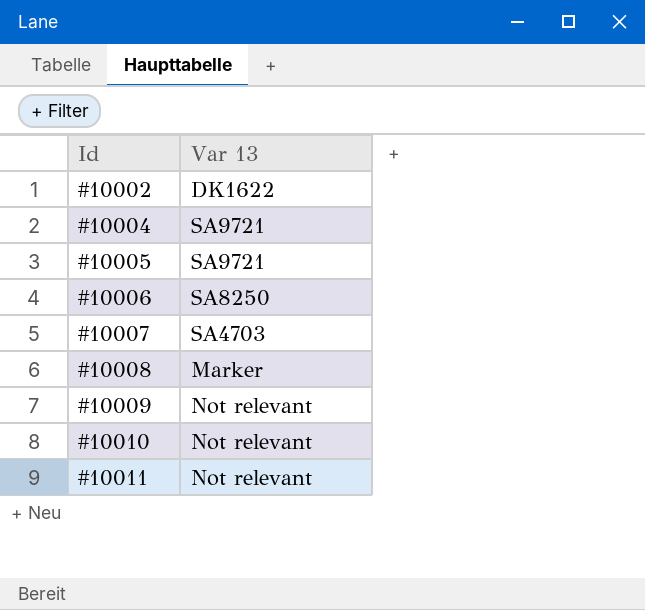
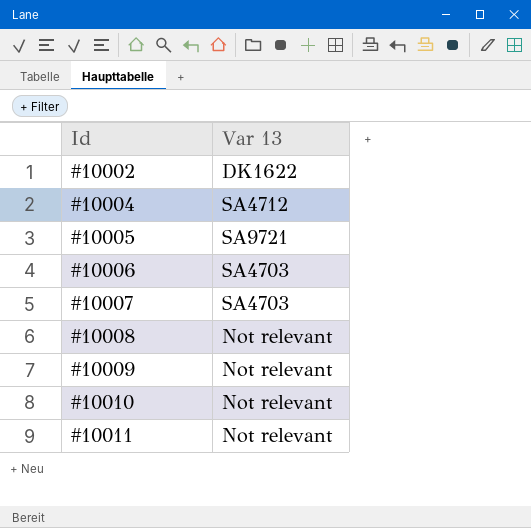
#10004 | Var 13: SA9721 -> SA4712
#10006 | Var 13: SA8250 -> SA4703
#10008 | Var 13: Marker -> Not relevant

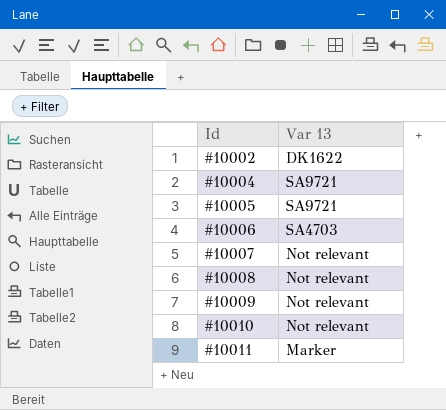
#10004 | Var 13: SA4712 -> SA9721
#10007 | Var 13: SA4703 -> Not relevant
#10011 | Var 13: Not relevant -> Marker

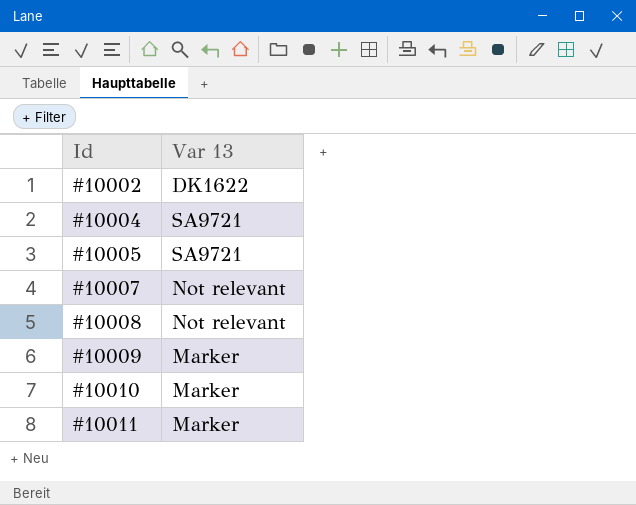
row #10006: SA4703 -> none
#10009 | Var 13: Not relevant -> Marker
#10010 | Var 13: Not relevant -> Marker

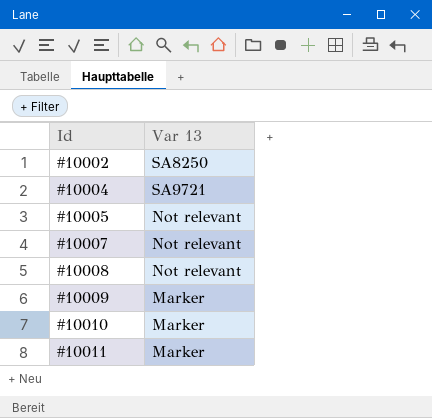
#10002 | Var 13: DK1622 -> SA8250
#10005 | Var 13: SA9721 -> Not relevant

